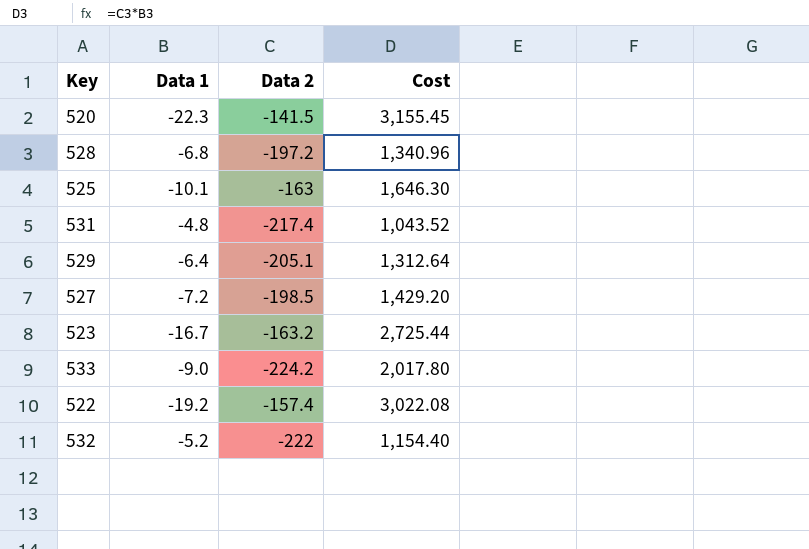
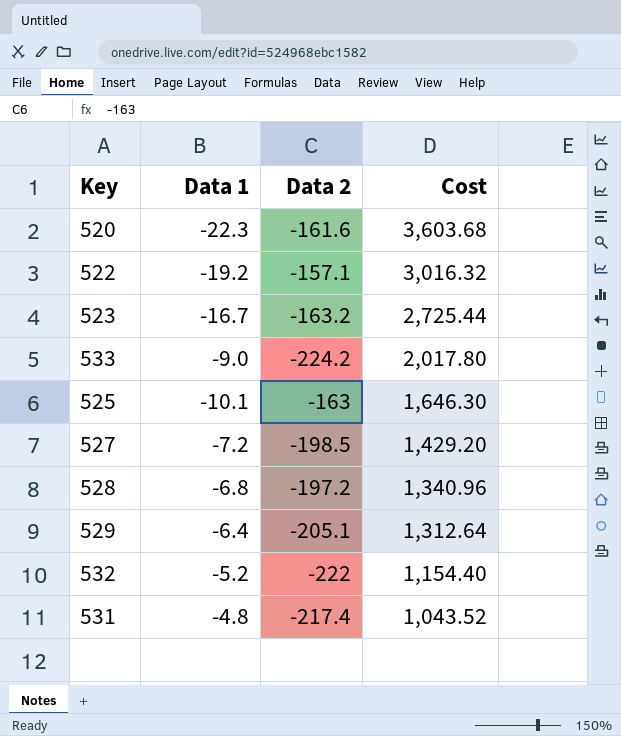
row order: none -> Cost descending
520 | Data 2: -141.5 -> -161.6
520 | Cost: 3,155.45 -> 3,603.68
522 | Data 2: -157.4 -> -157.1
522 | Cost: 3,022.08 -> 3,016.32

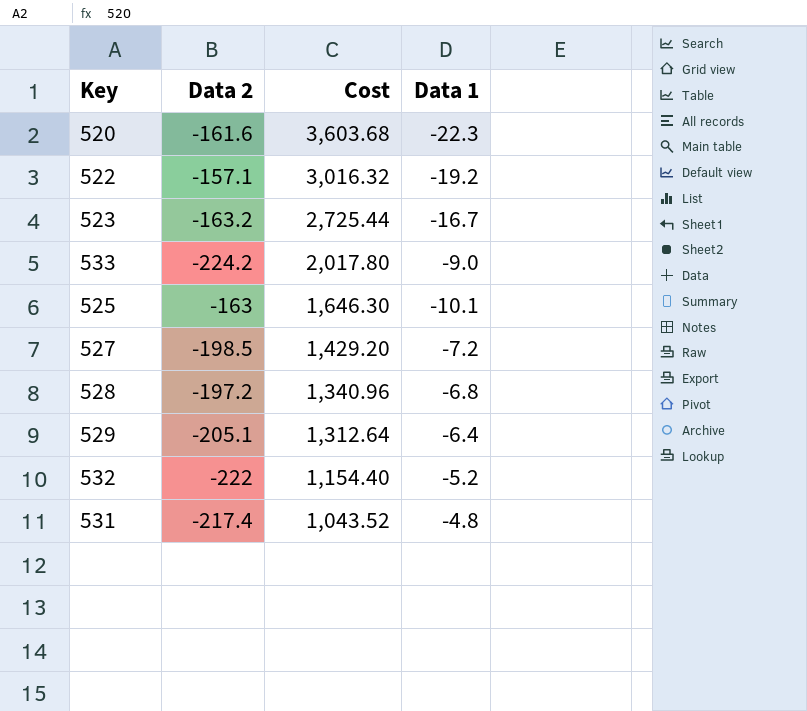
column Data 1 | position: 2 -> 4

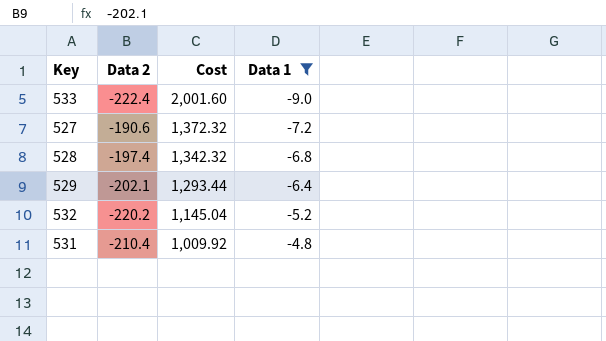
filter: none -> Data 1 >= -9.0
533 | Data 2: -224.2 -> -222.4
533 | Cost: 2,017.80 -> 2,001.60
527 | Data 2: -198.5 -> -190.6
527 | Cost: 1,429.20 -> 1,372.32
528 | Data 2: -197.2 -> -197.4
528 | Cost: 1,340.96 -> 1,342.32
529 | Data 2: -205.1 -> -202.1
529 | Cost: 1,312.64 -> 1,293.44
532 | Data 2: -222 -> -220.2
532 | Cost: 1,154.40 -> 1,145.04
531 | Data 2: -217.4 -> -210.4
531 | Cost: 1,043.52 -> 1,009.92

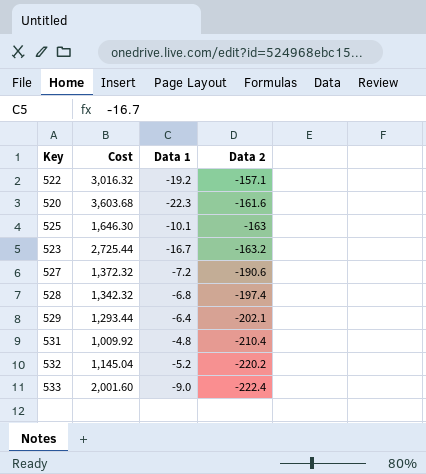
filter: Data 1 >= -9.0 -> none
row order: Cost descending -> Data 2 descending
column Data 2 | position: 2 -> 4

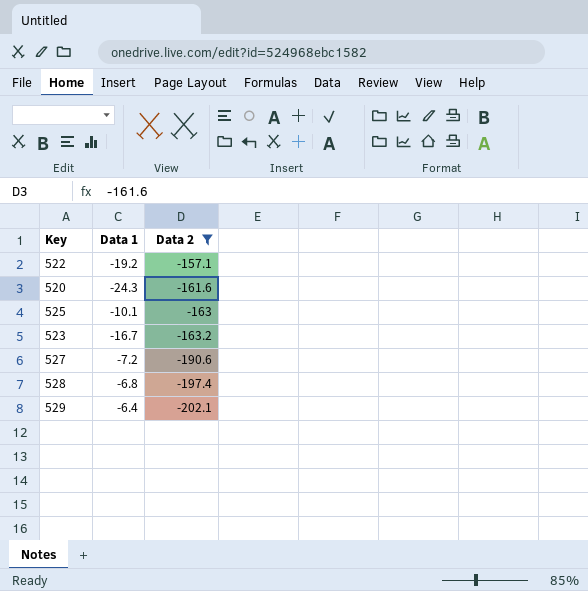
filter: none -> Data 2 >= -202.1
column Cost | formula: [Data 1] * [Data 2] -> none
520 | Data 1: -22.3 -> -24.3

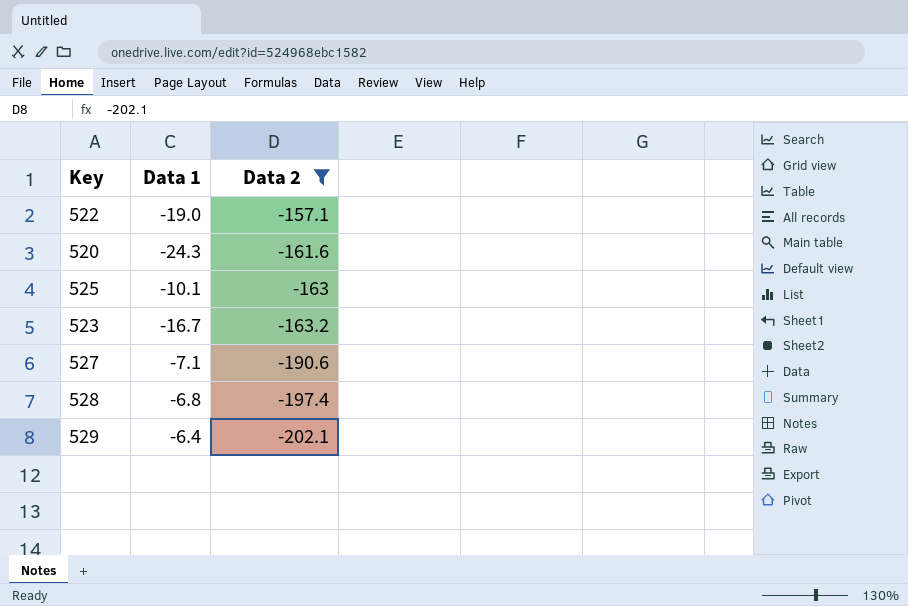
522 | Data 1: -19.2 -> -19.0
527 | Data 1: -7.2 -> -7.1

